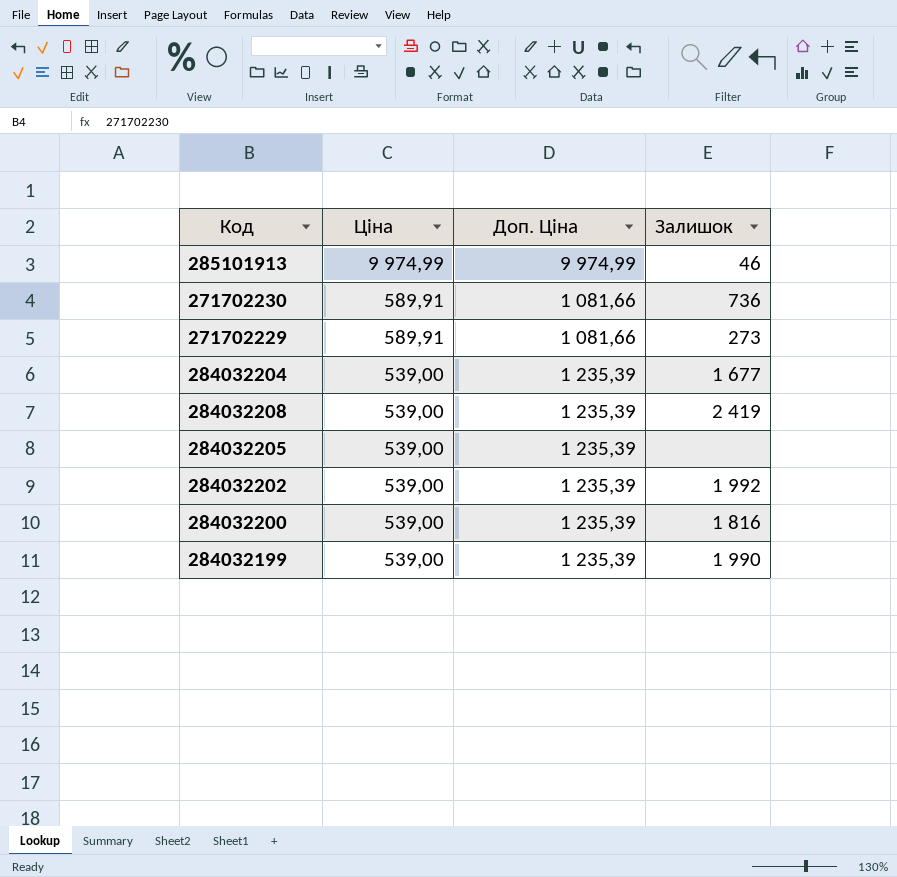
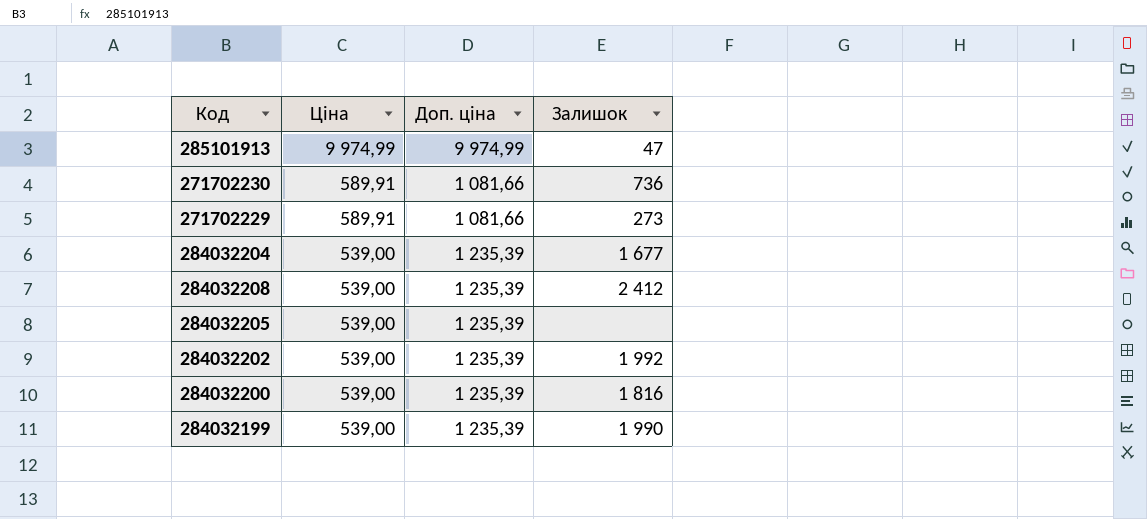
column name: Доп. Ціна -> Доп. ціна
285101913 | Залишок: 46 -> 47
284032208 | Залишок: 2 419 -> 2 412

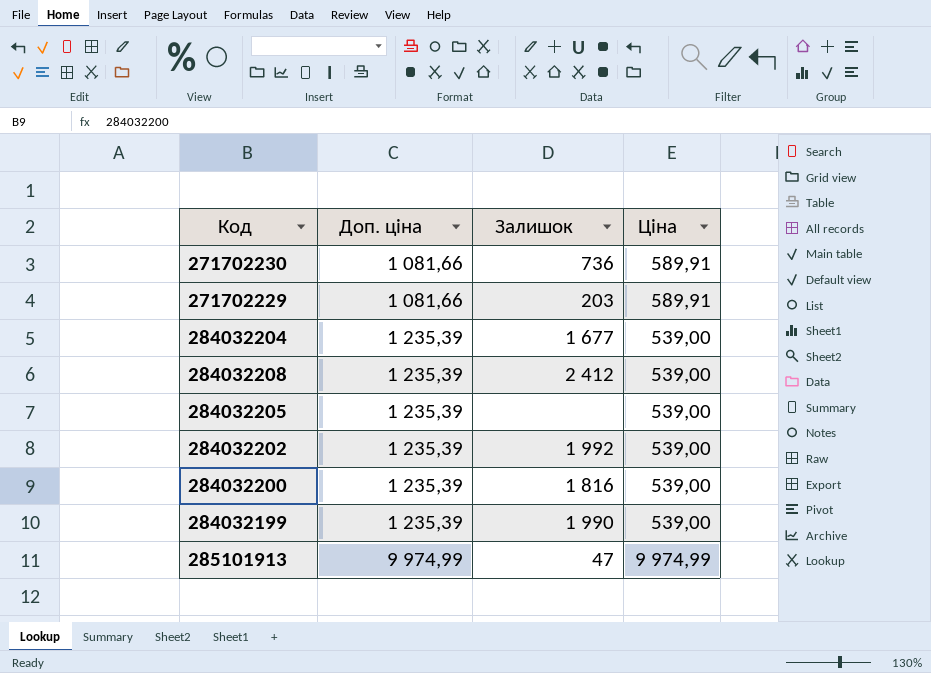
row order: Ціна descending -> Доп. ціна ascending
column Ціна | position: 2 -> 4
271702229 | Залишок: 273 -> 203

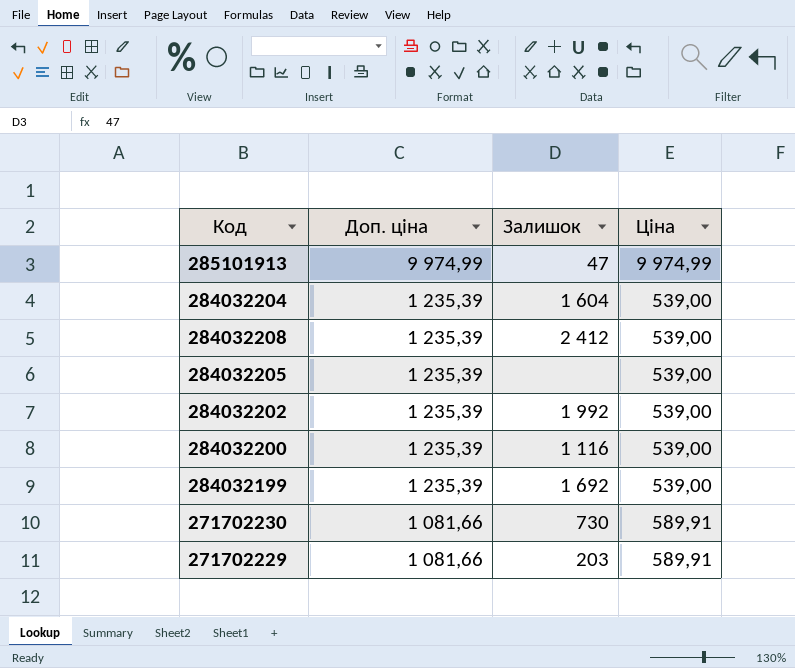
row order: Доп. ціна ascending -> Доп. ціна descending
284032204 | Залишок: 1 677 -> 1 604
284032200 | Залишок: 1 816 -> 1 116
284032199 | Залишок: 1 990 -> 1 692
271702230 | Залишок: 736 -> 730

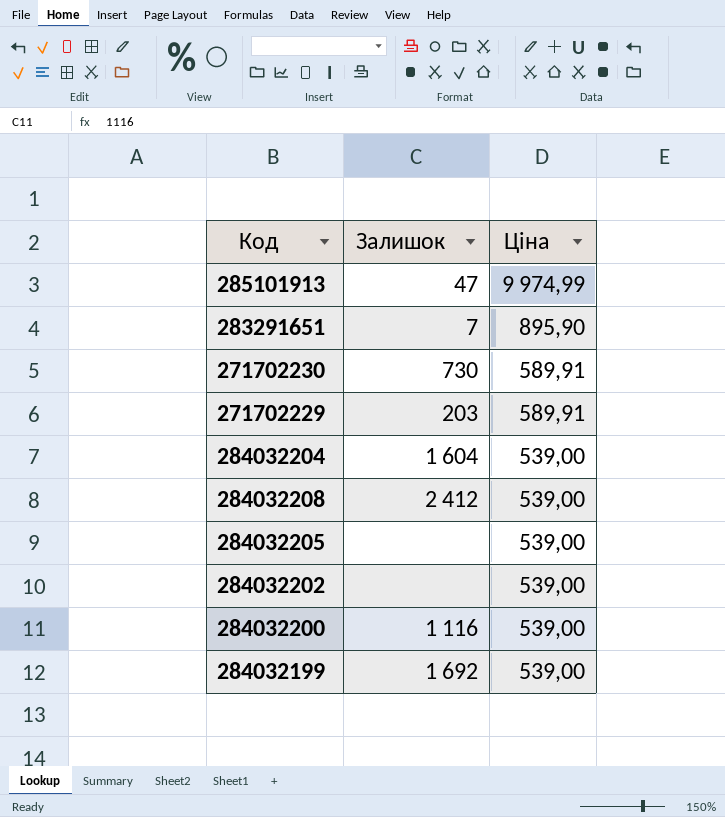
row order: Доп. ціна descending -> Ціна descending
column Доп. ціна | position: 2 -> none
row 283291651: none -> 7 | 895,90
284032202 | Залишок: 1 992 -> none

